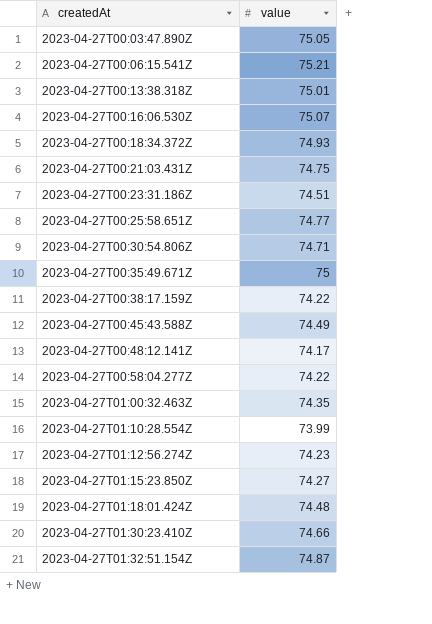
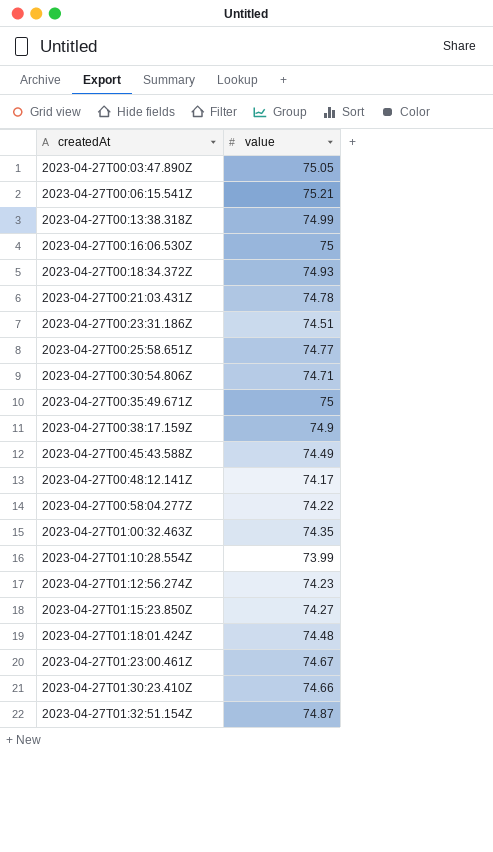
2023-04-27T00:13:38.318Z | value: 75.01 -> 74.99
2023-04-27T00:16:06.530Z | value: 75.07 -> 75
2023-04-27T00:21:03.431Z | value: 74.75 -> 74.78
2023-04-27T00:38:17.159Z | value: 74.22 -> 74.9
row 2023-04-27T01:23:00.461Z: none -> 74.67

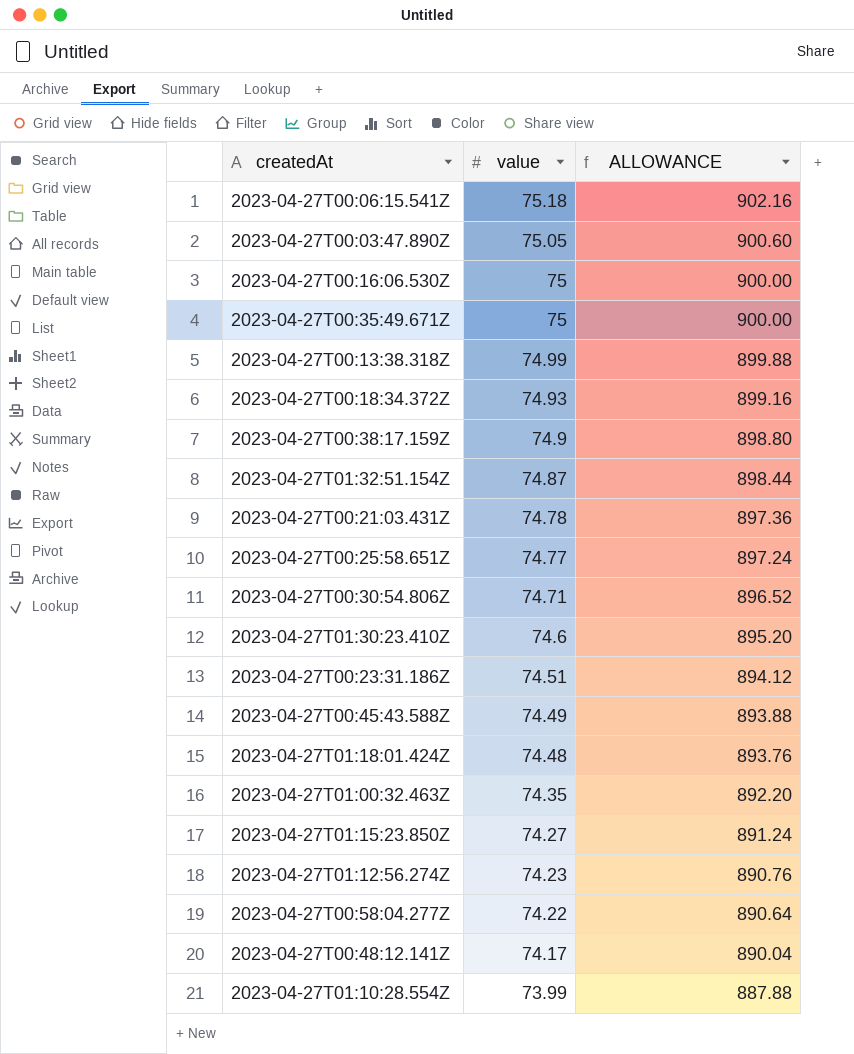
row order: createdAt ascending -> value descending
column ALLOWANCE | formula: none -> [value] * 12
row 2023-04-27T01:23:00.461Z: 74.67 -> none
2023-04-27T00:06:15.541Z | value: 75.21 -> 75.18
2023-04-27T01:30:23.410Z | value: 74.66 -> 74.6

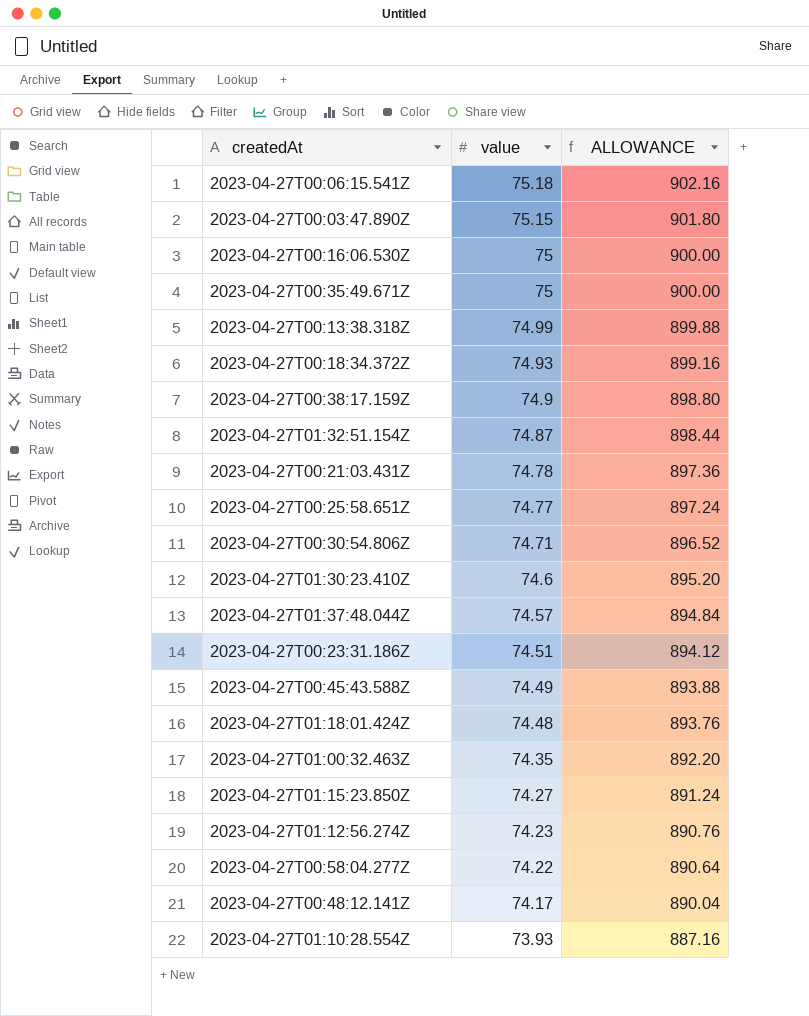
2023-04-27T00:03:47.890Z | value: 75.05 -> 75.15
2023-04-27T00:03:47.890Z | ALLOWANCE: 900.60 -> 901.80
row 2023-04-27T01:37:48.044Z: none -> 74.57 | 894.84
2023-04-27T01:10:28.554Z | value: 73.99 -> 73.93
2023-04-27T01:10:28.554Z | ALLOWANCE: 887.88 -> 887.16

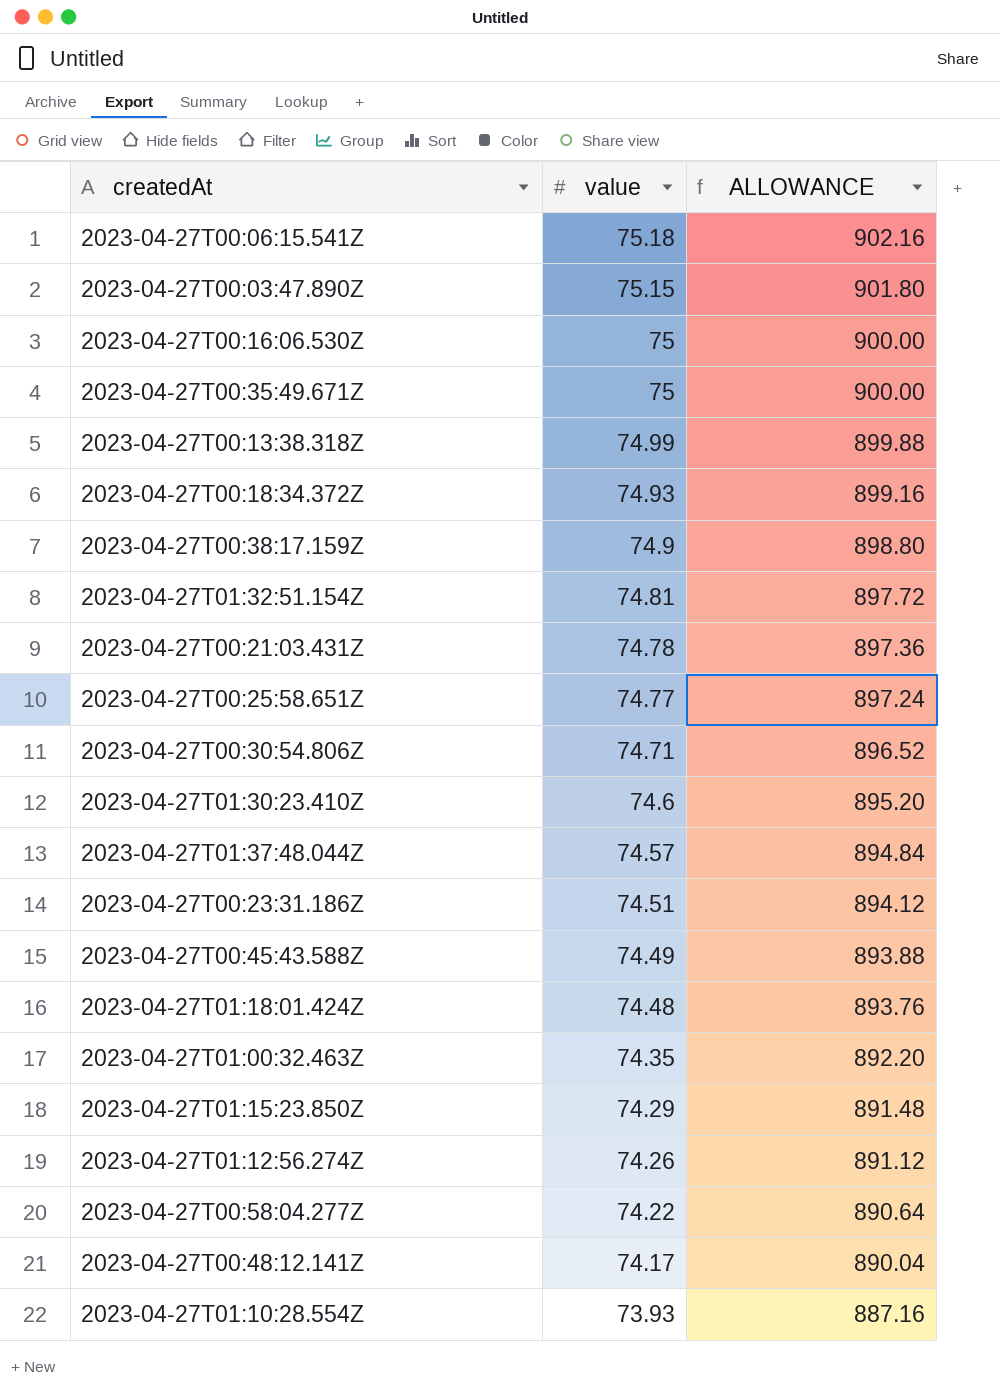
2023-04-27T01:32:51.154Z | value: 74.87 -> 74.81
2023-04-27T01:32:51.154Z | ALLOWANCE: 898.44 -> 897.72
2023-04-27T01:15:23.850Z | value: 74.27 -> 74.29
2023-04-27T01:15:23.850Z | ALLOWANCE: 891.24 -> 891.48
2023-04-27T01:12:56.274Z | value: 74.23 -> 74.26
2023-04-27T01:12:56.274Z | ALLOWANCE: 890.76 -> 891.12

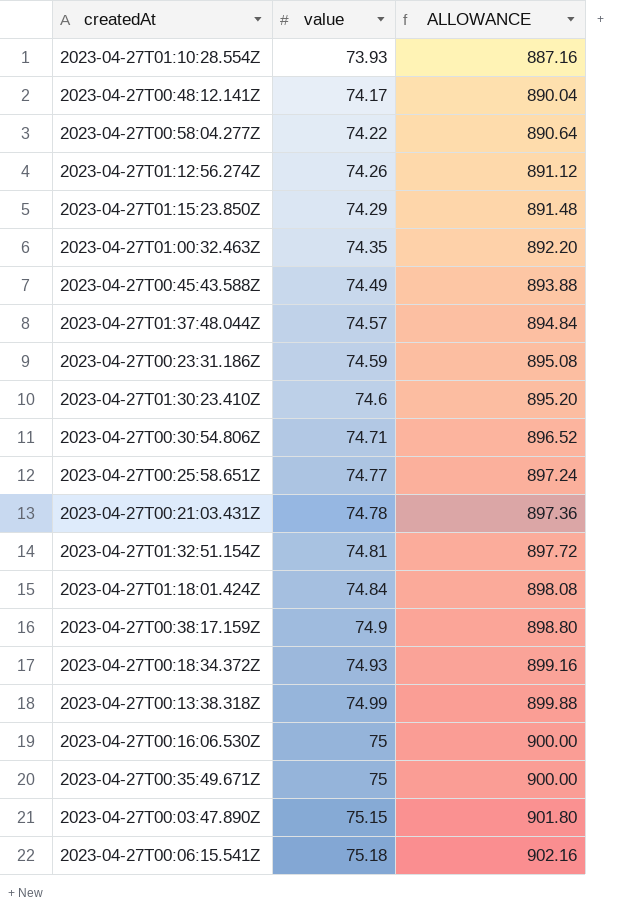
row order: value descending -> value ascending
2023-04-27T00:23:31.186Z | value: 74.51 -> 74.59
2023-04-27T00:23:31.186Z | ALLOWANCE: 894.12 -> 895.08
2023-04-27T01:18:01.424Z | value: 74.48 -> 74.84
2023-04-27T01:18:01.424Z | ALLOWANCE: 893.76 -> 898.08

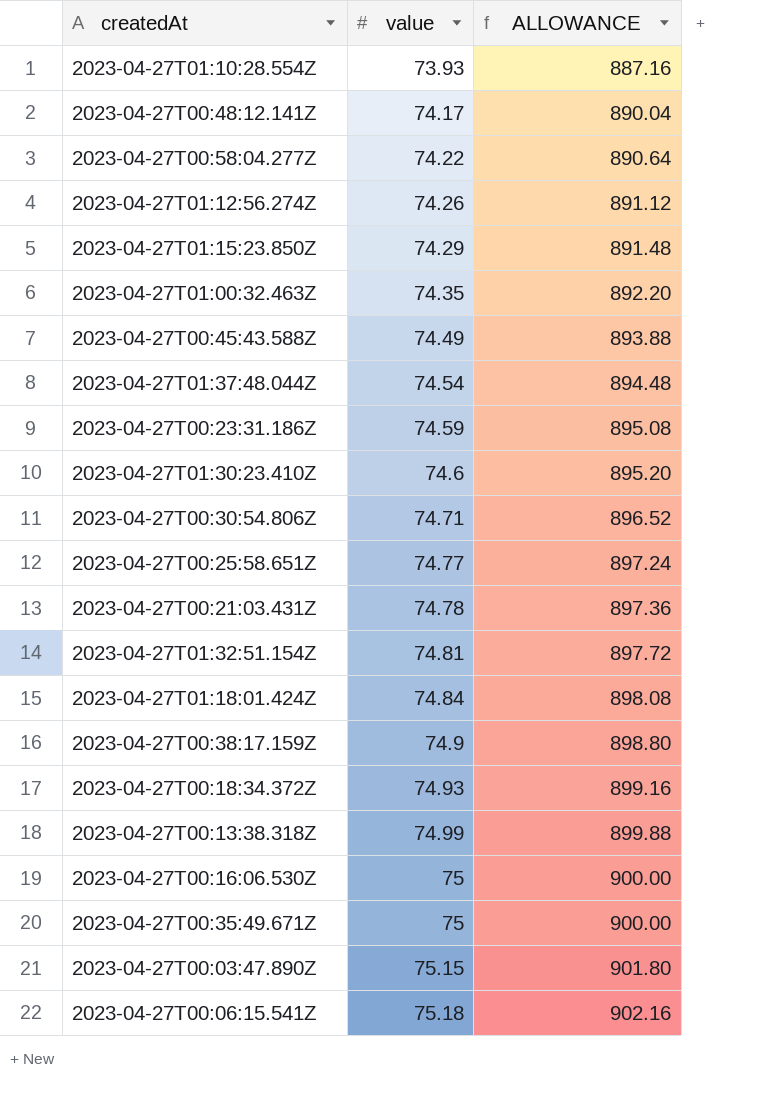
2023-04-27T01:37:48.044Z | value: 74.57 -> 74.54
2023-04-27T01:37:48.044Z | ALLOWANCE: 894.84 -> 894.48

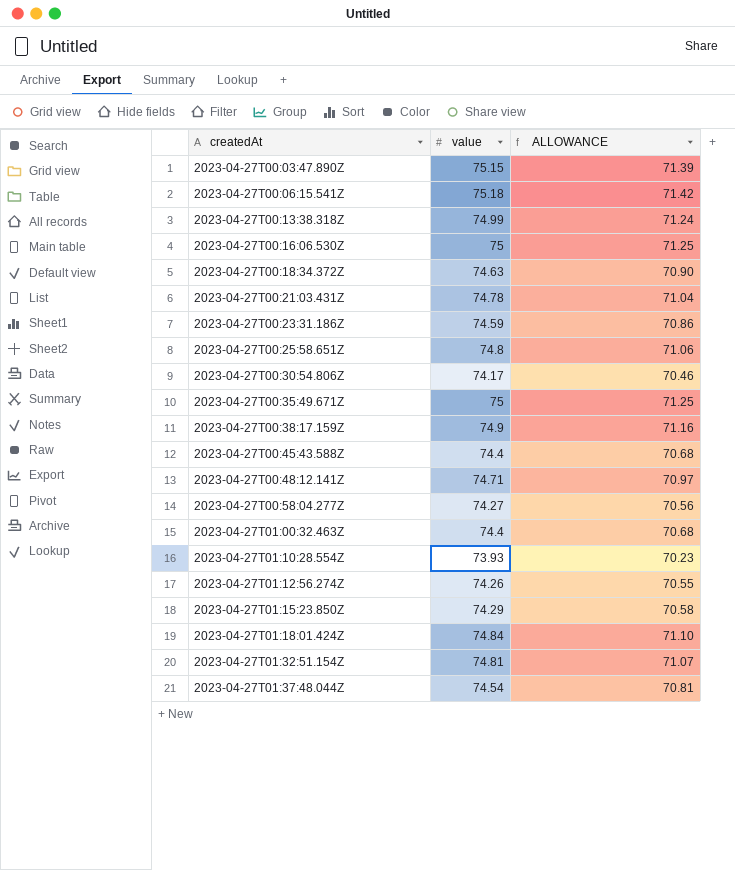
row order: value ascending -> createdAt ascending
column ALLOWANCE | formula: [value] * 12 -> [value] * 0.95
row 2023-04-27T01:30:23.410Z: 74.6 | 895.20 -> none
2023-04-27T00:18:34.372Z | value: 74.93 -> 74.63
2023-04-27T00:25:58.651Z | value: 74.77 -> 74.8
2023-04-27T00:30:54.806Z | value: 74.71 -> 74.17
2023-04-27T00:45:43.588Z | value: 74.49 -> 74.4
2023-04-27T00:48:12.141Z | value: 74.17 -> 74.71
2023-04-27T00:58:04.277Z | value: 74.22 -> 74.27
2023-04-27T01:00:32.463Z | value: 74.35 -> 74.4

